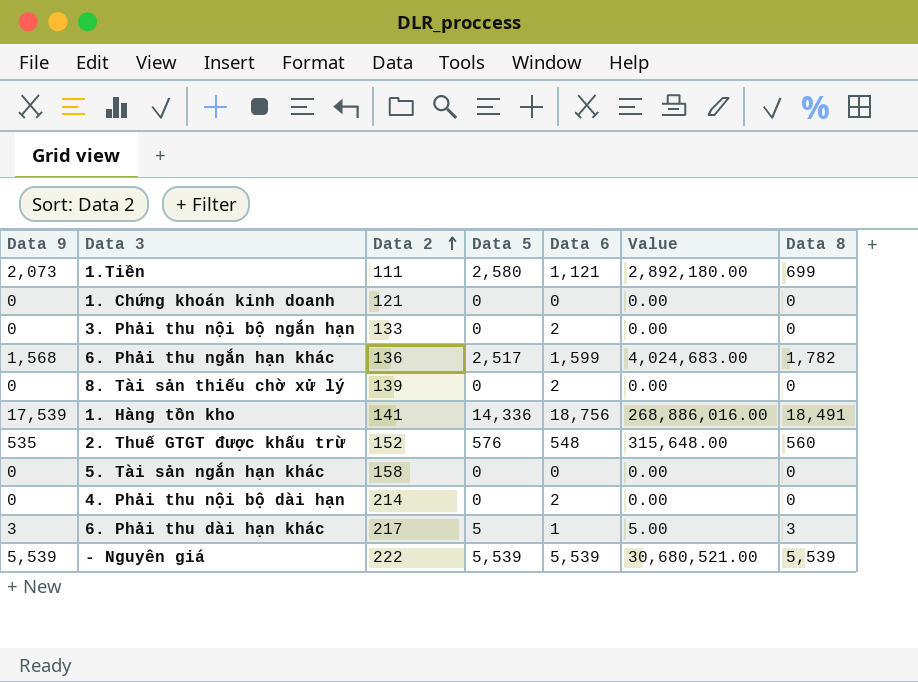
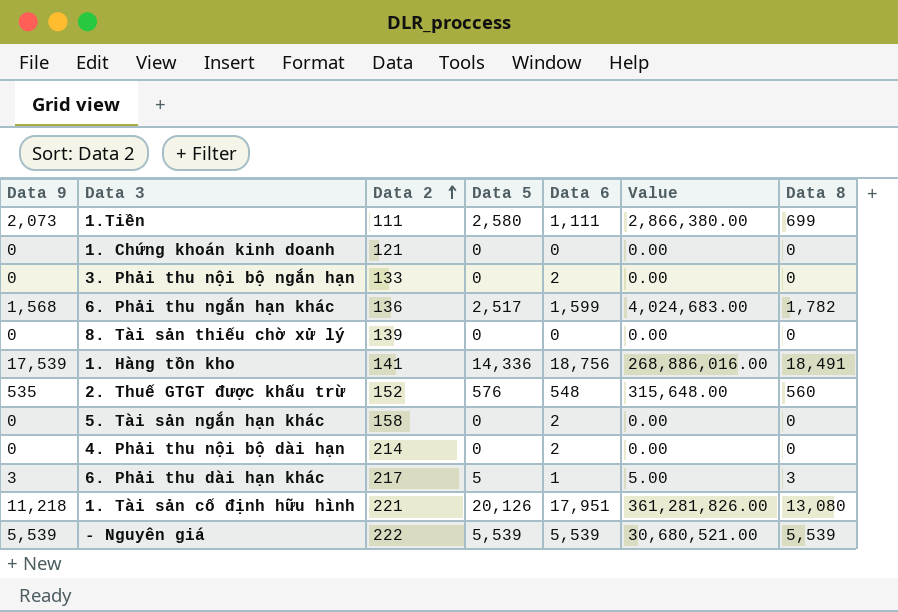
1.Tiền | Data 6: 1,121 -> 1,111
1.Tiền | Value: 2,892,180.00 -> 2,866,380.00
8. Tài sản thiếu chờ xử lý | Data 6: 2 -> 0
5. Tài sản ngắn hạn khác | Data 6: 0 -> 2
row 1. Tài sản cố định hữu hình: none -> 11,218 | 221 | 20,126 | 17,951 | 361,281,826.00 | 13,080

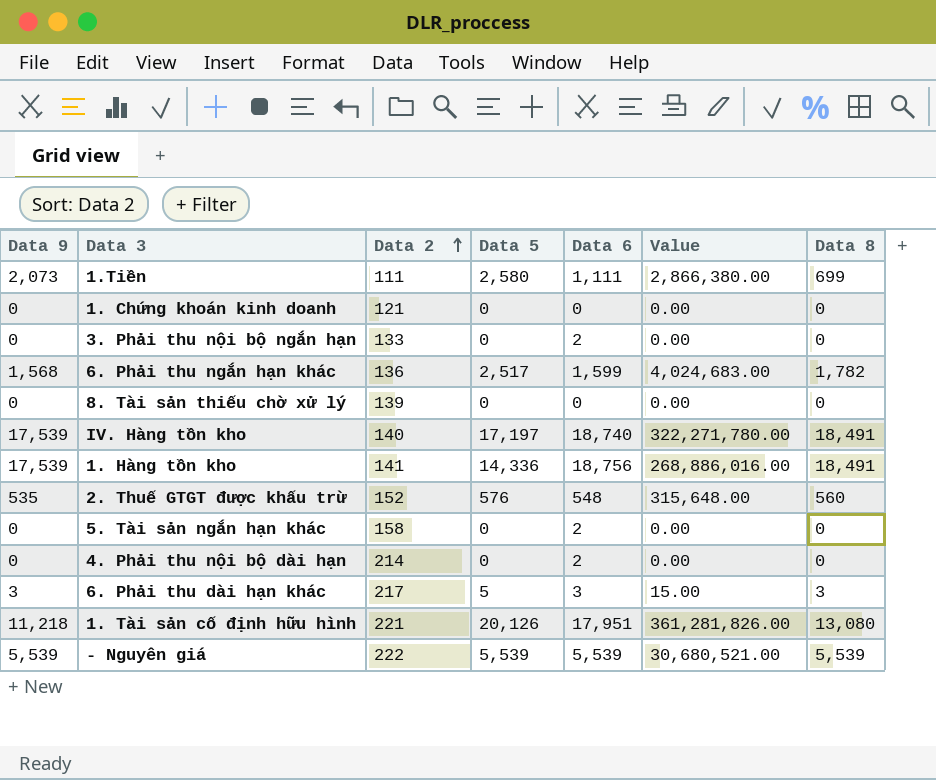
row IV. Hàng tồn kho: none -> 17,539 | 140 | 17,197 | 18,740 | 322,271,780.00 | 18,491
6. Phải thu dài hạn khác | Data 6: 1 -> 3
6. Phải thu dài hạn khác | Value: 5.00 -> 15.00

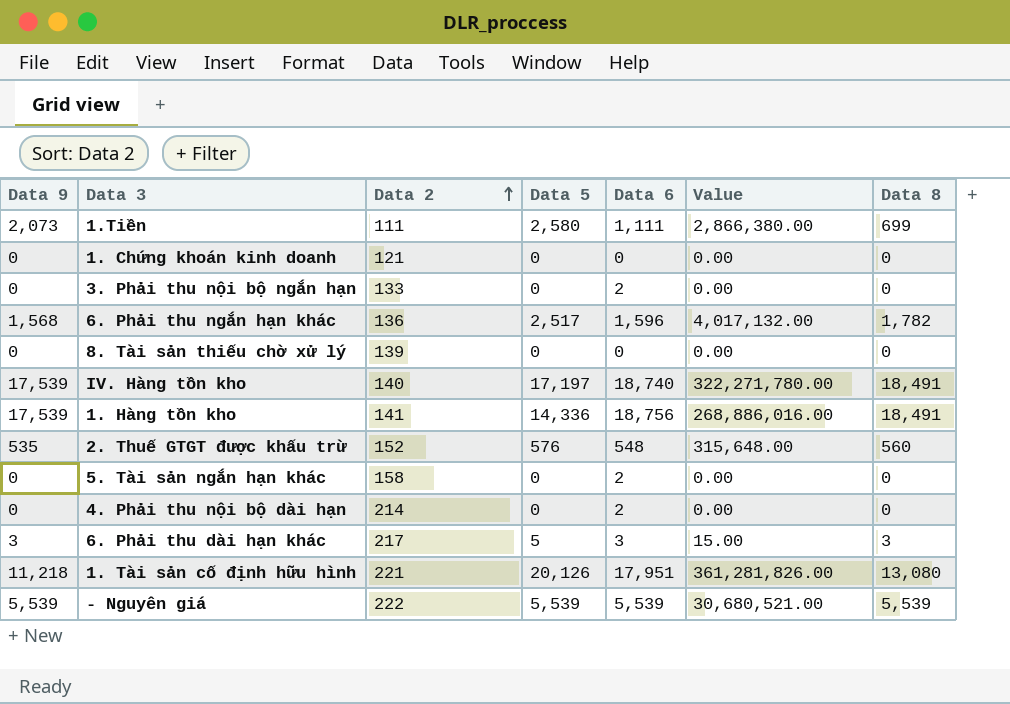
6. Phải thu ngắn hạn khác | Data 6: 1,599 -> 1,596
6. Phải thu ngắn hạn khác | Value: 4,024,683.00 -> 4,017,132.00

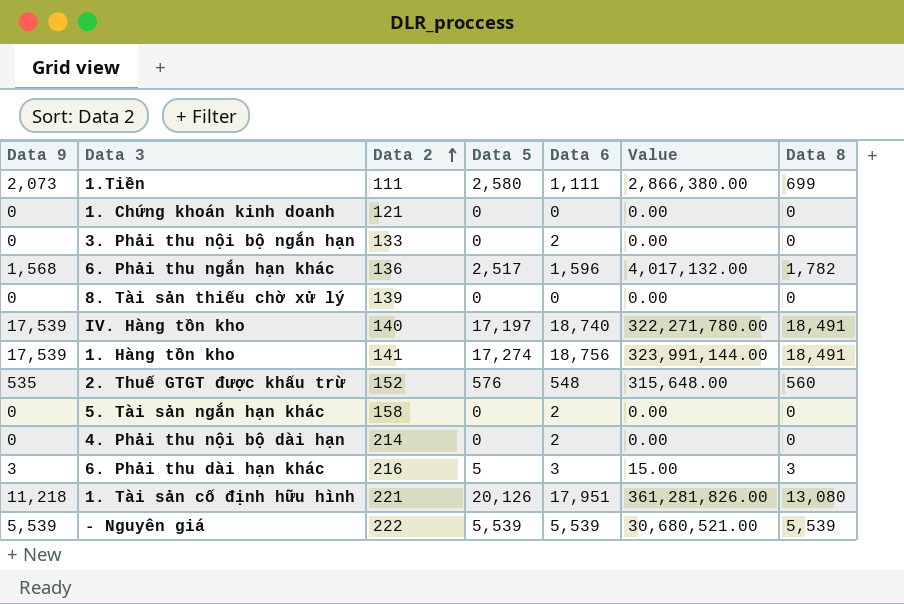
1. Hàng tồn kho | Data 5: 14,336 -> 17,274
1. Hàng tồn kho | Value: 268,886,016.00 -> 323,991,144.00
6. Phải thu dài hạn khác | Data 2: 217 -> 216

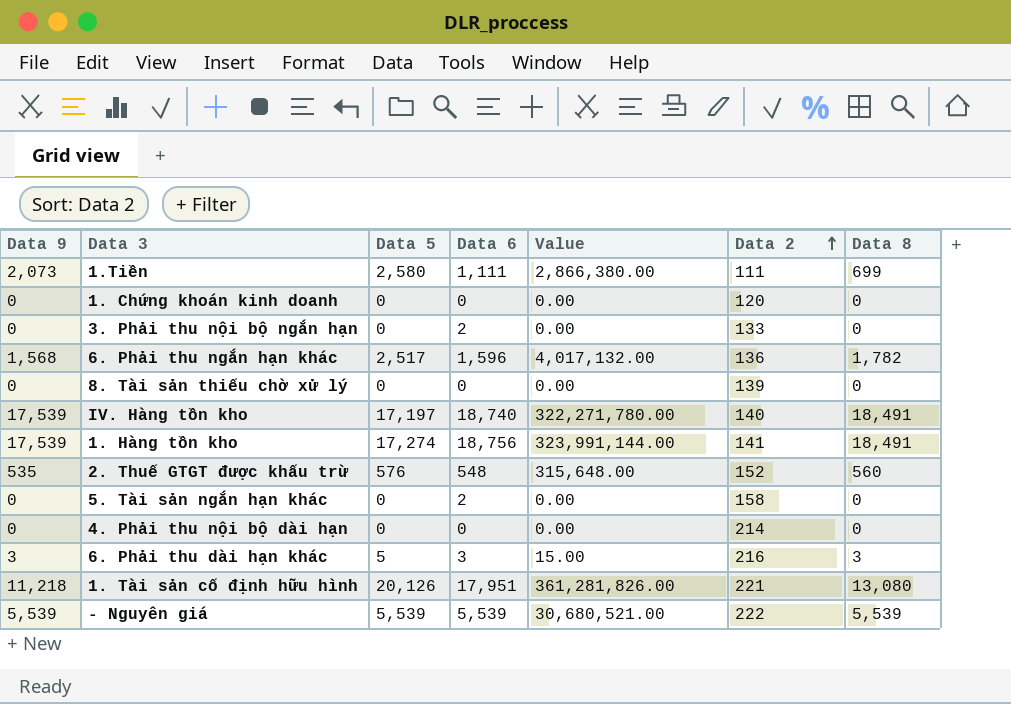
column Data 2 | position: 3 -> 6
1. Chứng khoán kinh doanh | Data 2: 121 -> 120
4. Phải thu nội bộ dài hạn | Data 6: 2 -> 0

